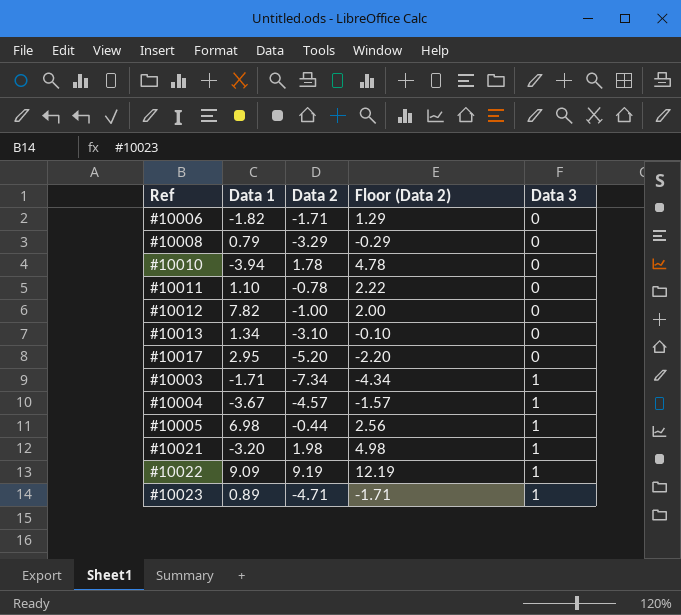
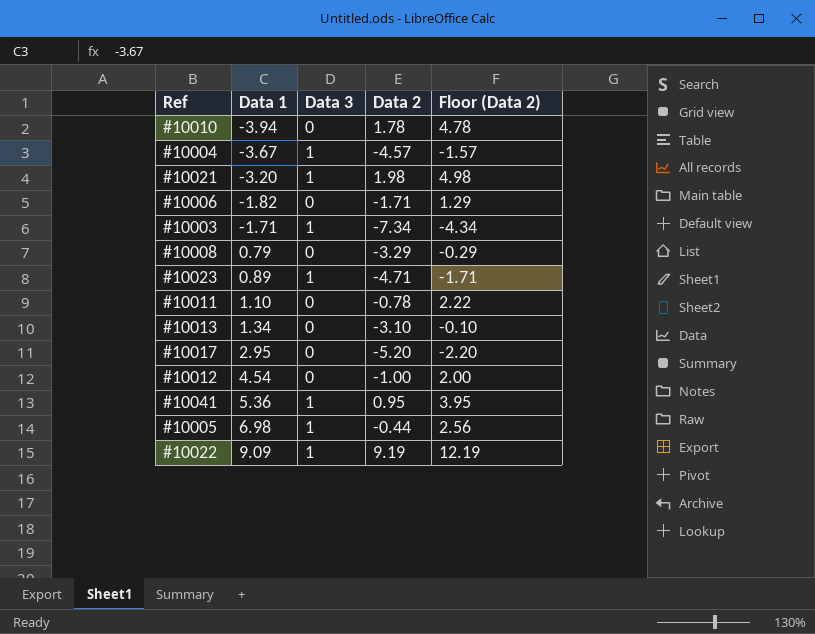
row order: Data 3 ascending -> Data 1 ascending
column Data 3 | position: 5 -> 3
#10012 | Data 1: 7.82 -> 4.54
row #10041: none -> 5.36 | 1 | 0.95 | 3.95

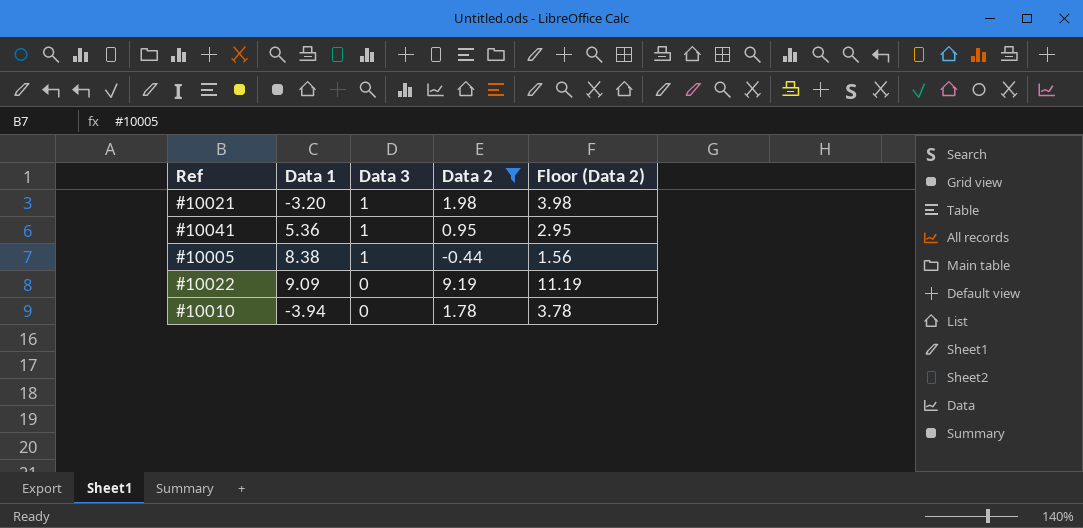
filter: none -> Data 2 >= -0.44
row order: Data 1 ascending -> Data 3 descending
column Floor (Data 2) | formula: [Data 2] + 3 -> [Data 2] + 2
#10005 | Data 1: 6.98 -> 8.38
#10022 | Data 3: 1 -> 0

